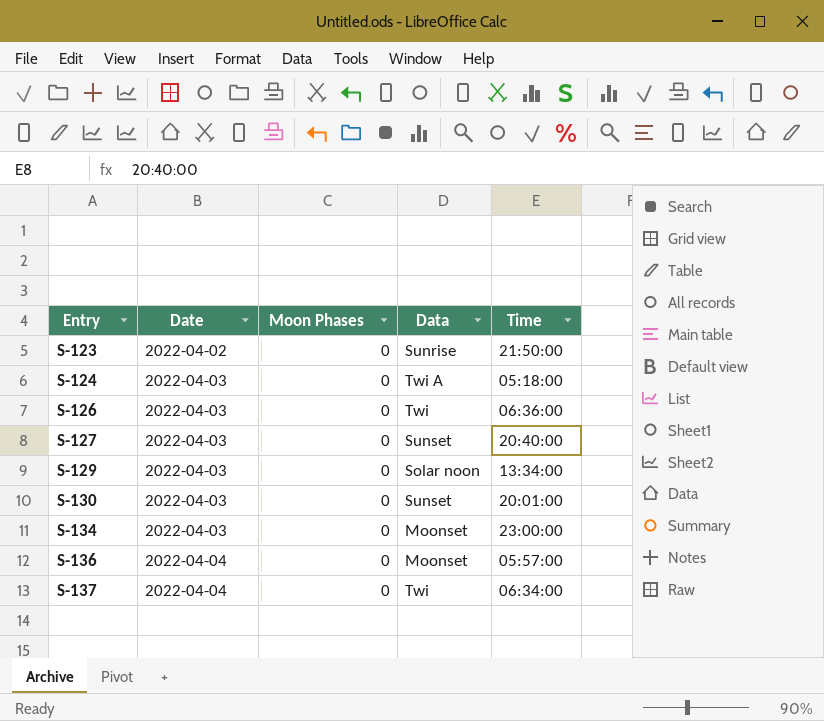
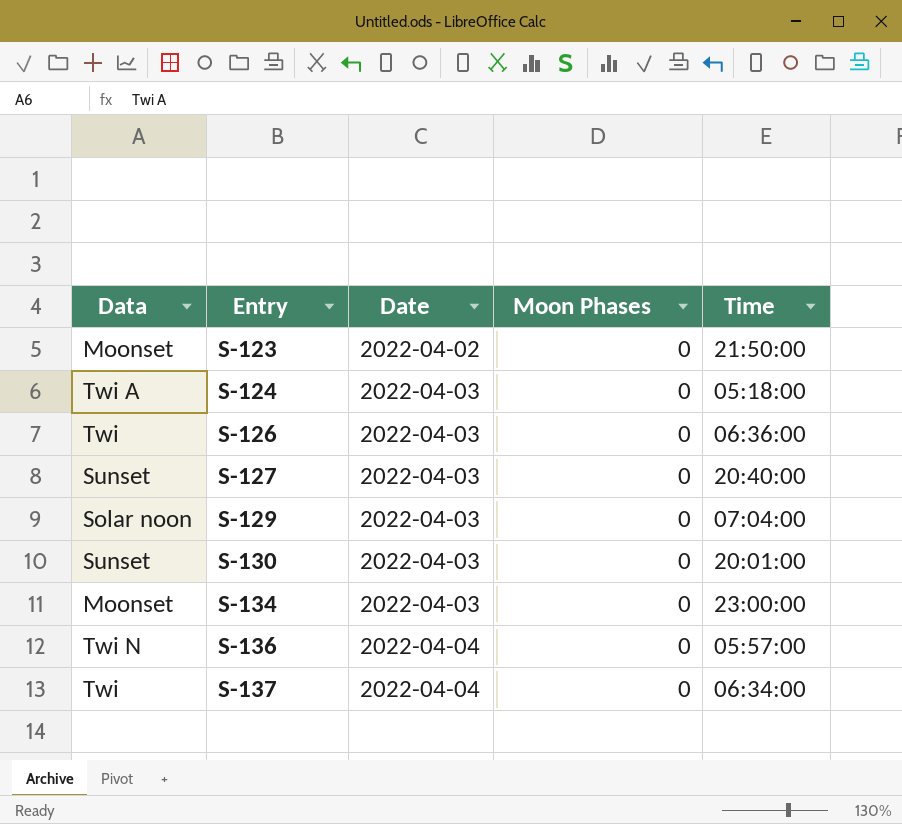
column Data | position: 4 -> 1
S-123 | Data: Sunrise -> Moonset
S-129 | Time: 13:34:00 -> 07:04:00
S-136 | Data: Moonset -> Twi N

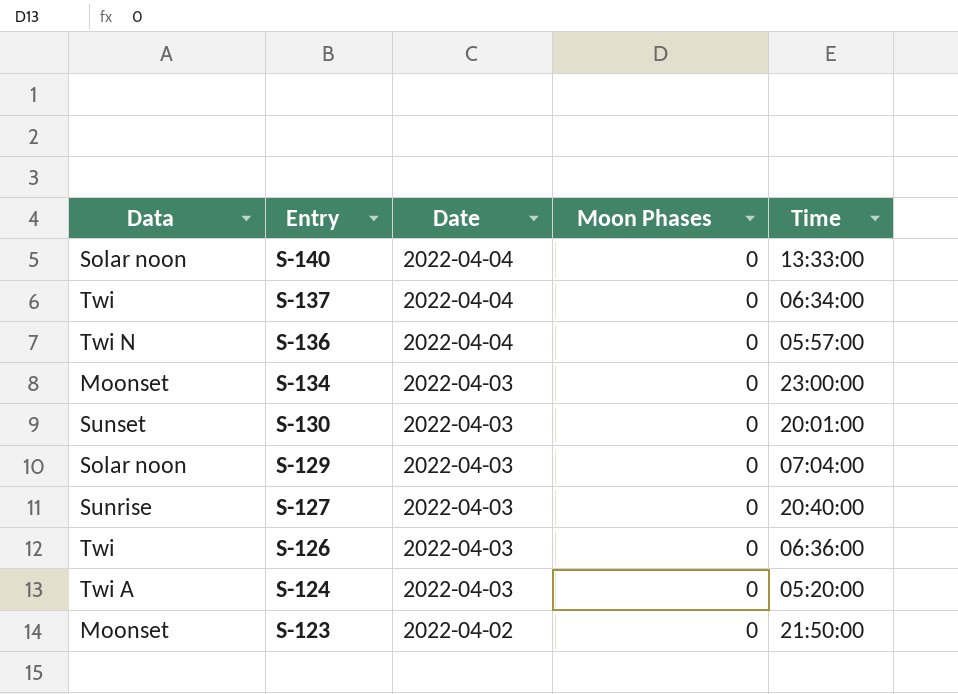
row order: Entry ascending -> Entry descending
row S-140: none -> Solar noon | 2022-04-04 | 0 | 13:33:00
S-127 | Data: Sunset -> Sunrise
S-124 | Time: 05:18:00 -> 05:20:00

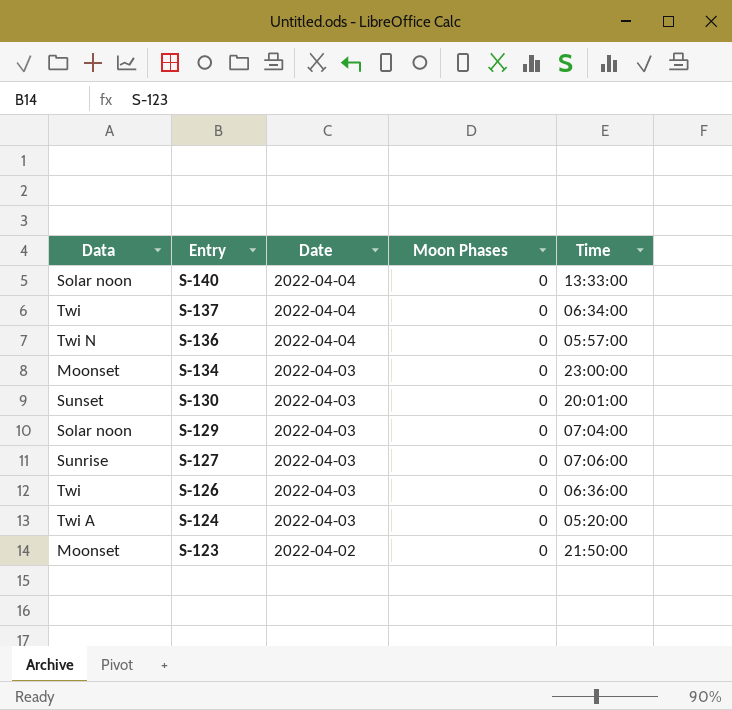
S-127 | Time: 20:40:00 -> 07:06:00

